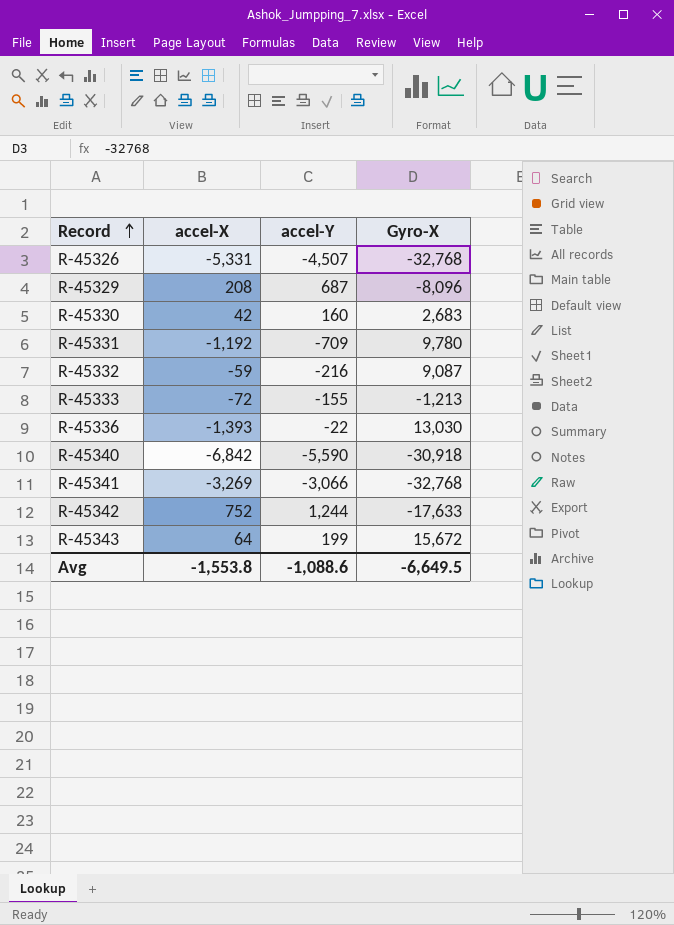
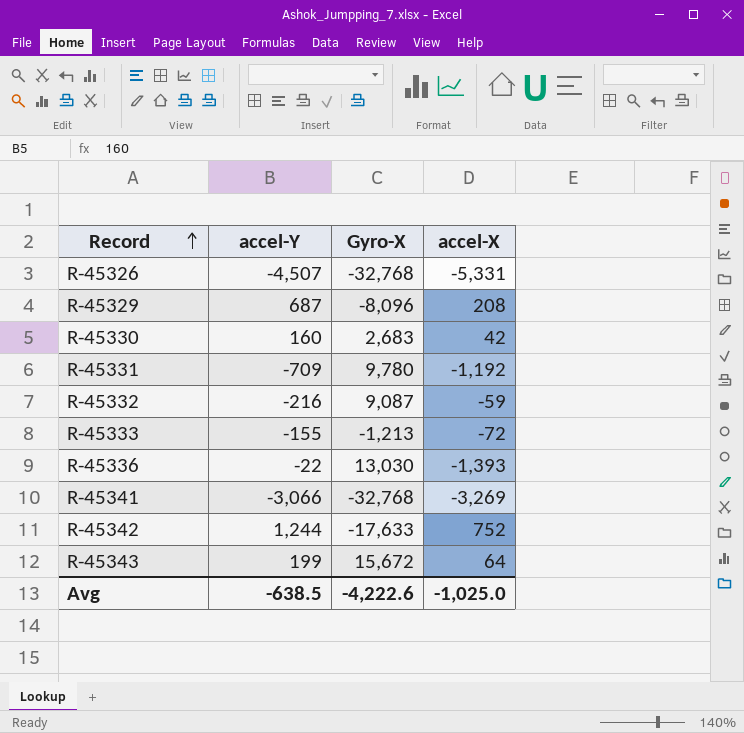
column accel-X | position: 2 -> 4
row R-45340: -6,842 | -5,590 | -30,918 -> none
Avg | accel-Y: -1,088.6 -> -638.5
Avg | Gyro-X: -6,649.5 -> -4,222.6
Avg | accel-X: -1,553.8 -> -1,025.0

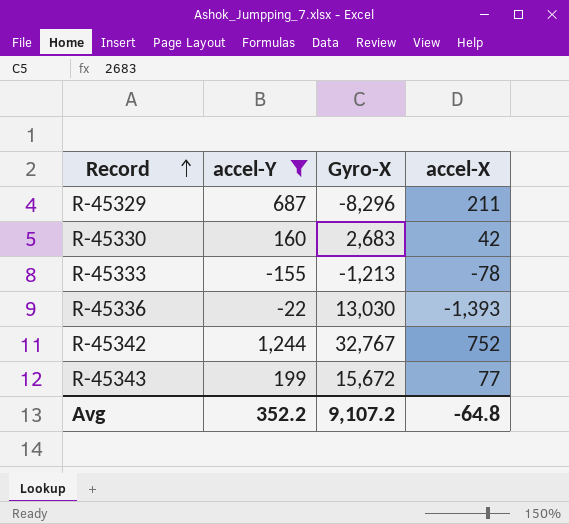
filter: none -> accel-Y >= -155
R-45329 | Gyro-X: -8,096 -> -8,296
R-45329 | accel-X: 208 -> 211
R-45333 | accel-X: -72 -> -78
R-45342 | Gyro-X: -17,633 -> 32,767
R-45343 | accel-X: 64 -> 77
Avg | accel-Y: -638.5 -> 352.2
Avg | Gyro-X: -4,222.6 -> 9,107.2
Avg | accel-X: -1,025.0 -> -64.8

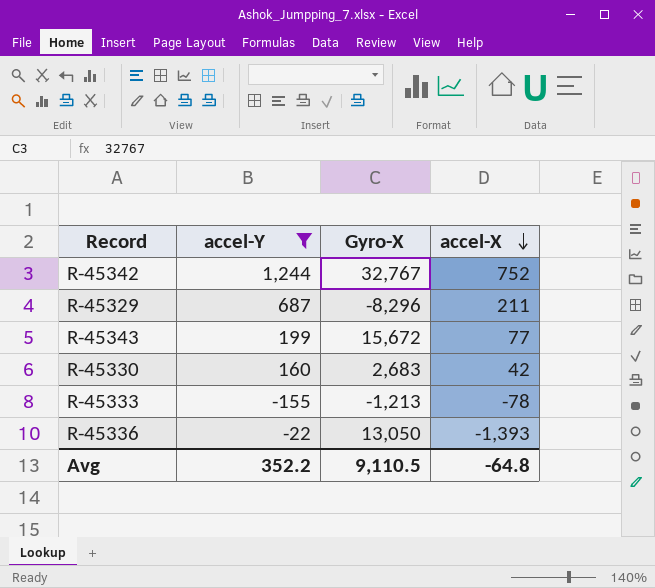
row order: Record ascending -> accel-X descending
R-45336 | Gyro-X: 13,030 -> 13,050
Avg | Gyro-X: 9,107.2 -> 9,110.5

